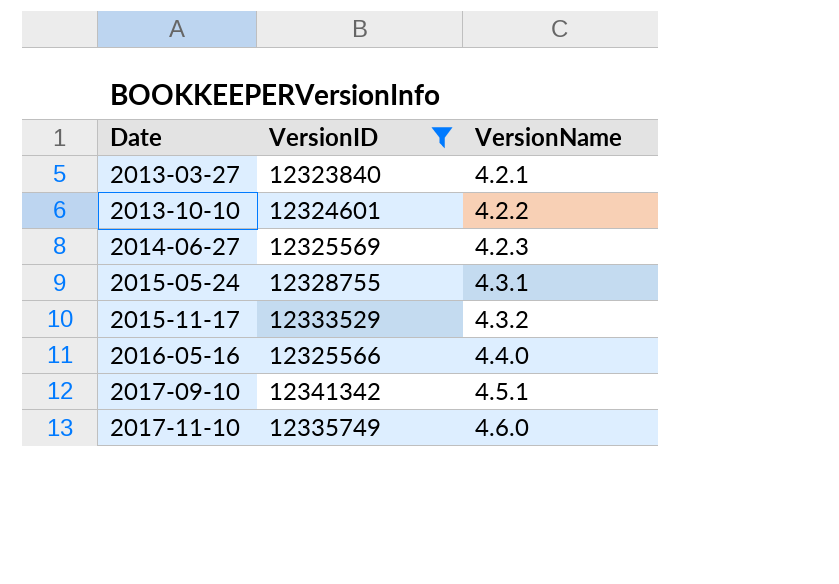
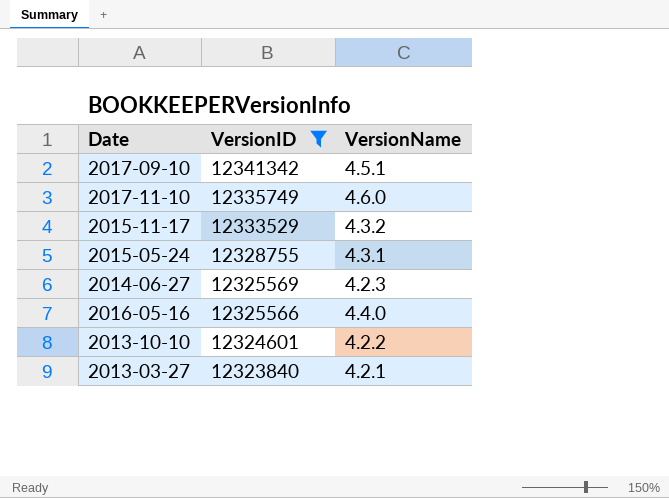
row order: Date ascending -> VersionID descending

